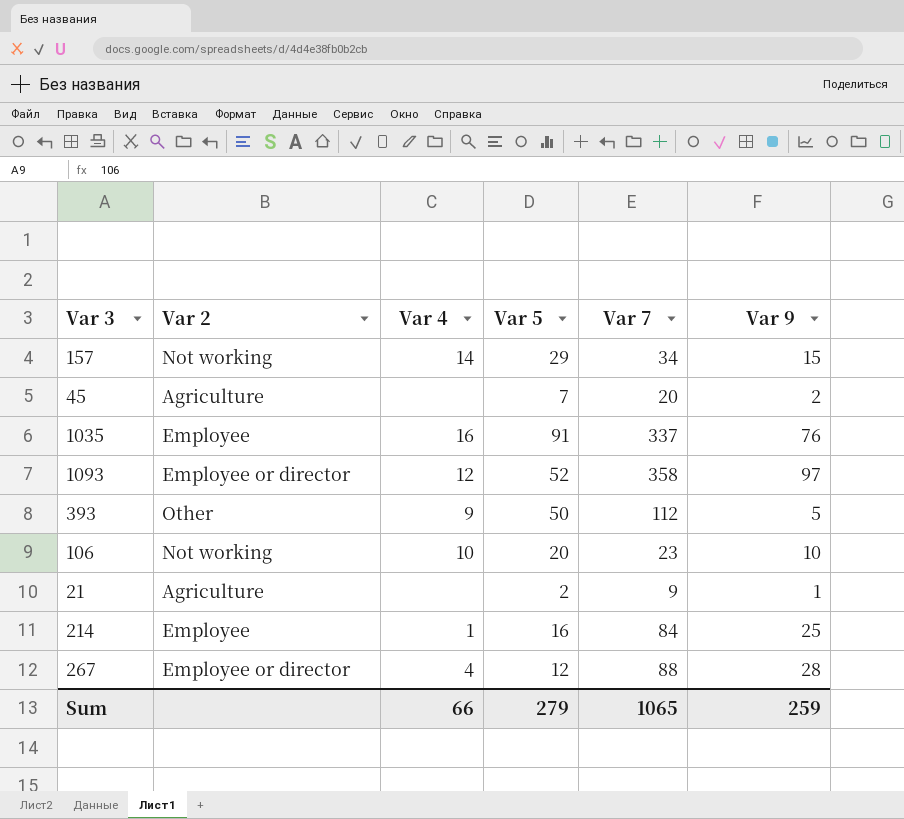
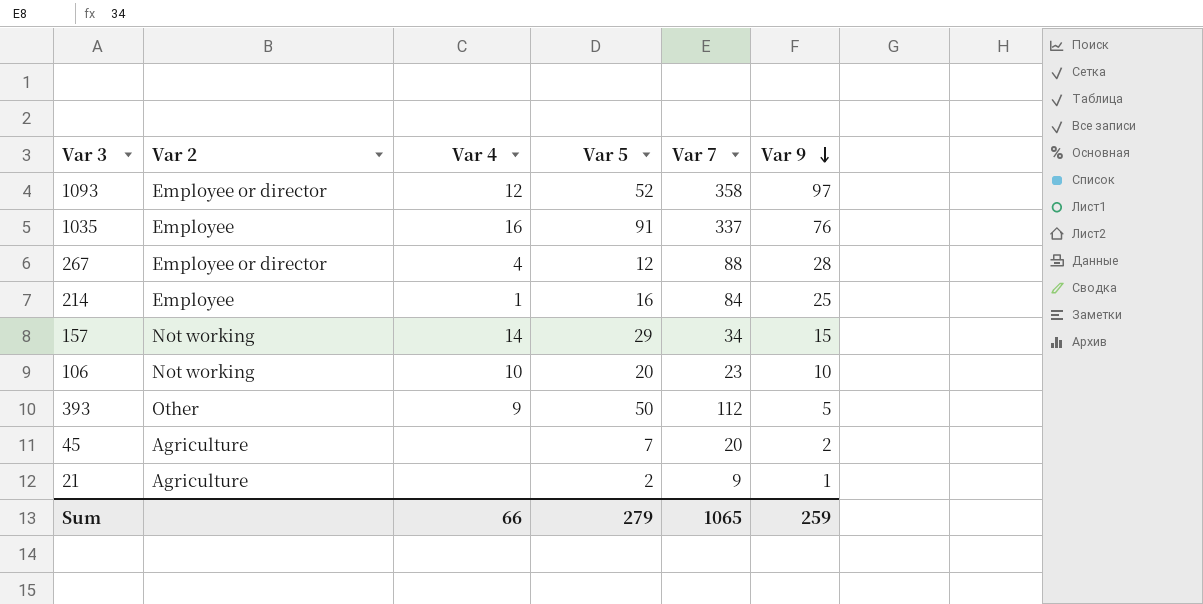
row order: none -> Var 9 descending

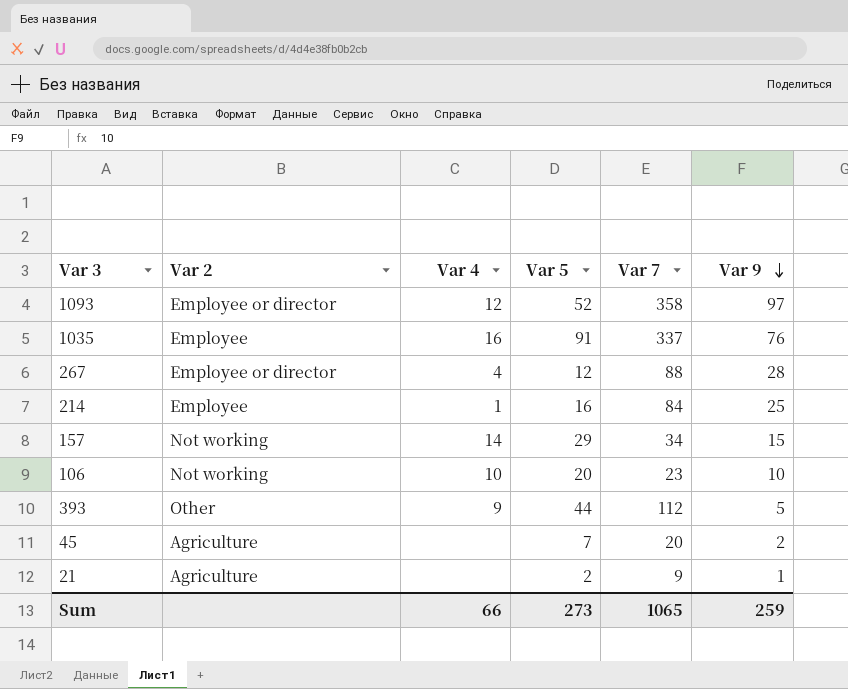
393 | Var 5: 50 -> 44
Sum | Var 5: 279 -> 273

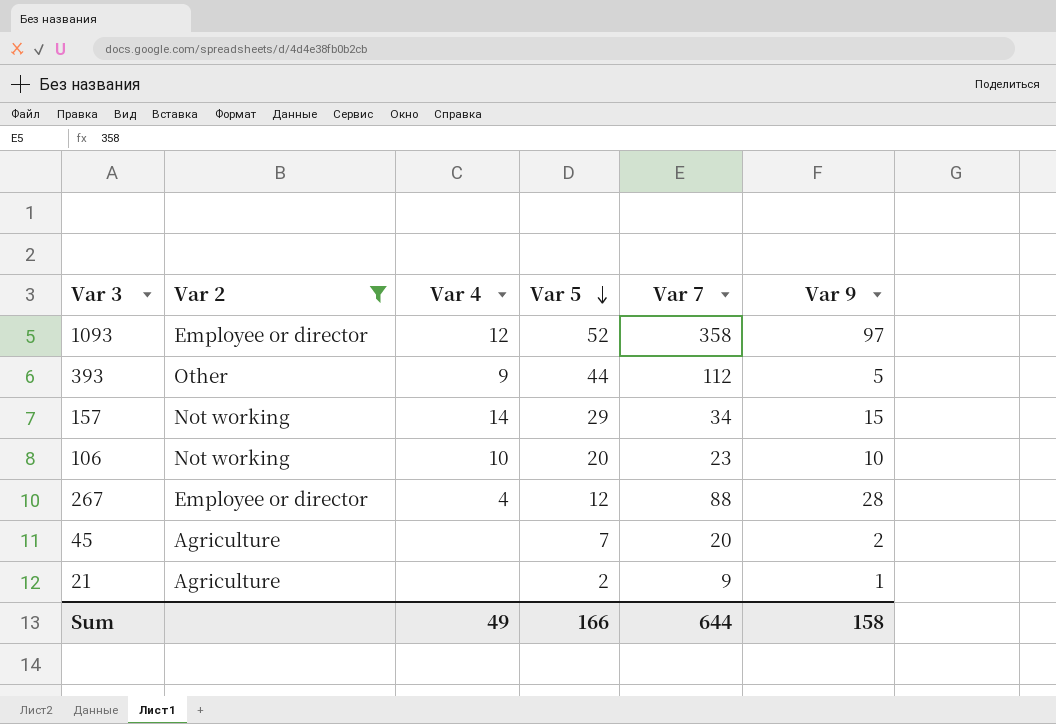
filter: none -> Var 2 != Employee
row order: Var 9 descending -> Var 5 descending
Sum | Var 4: 66 -> 49
Sum | Var 5: 273 -> 166
Sum | Var 7: 1065 -> 644
Sum | Var 9: 259 -> 158

